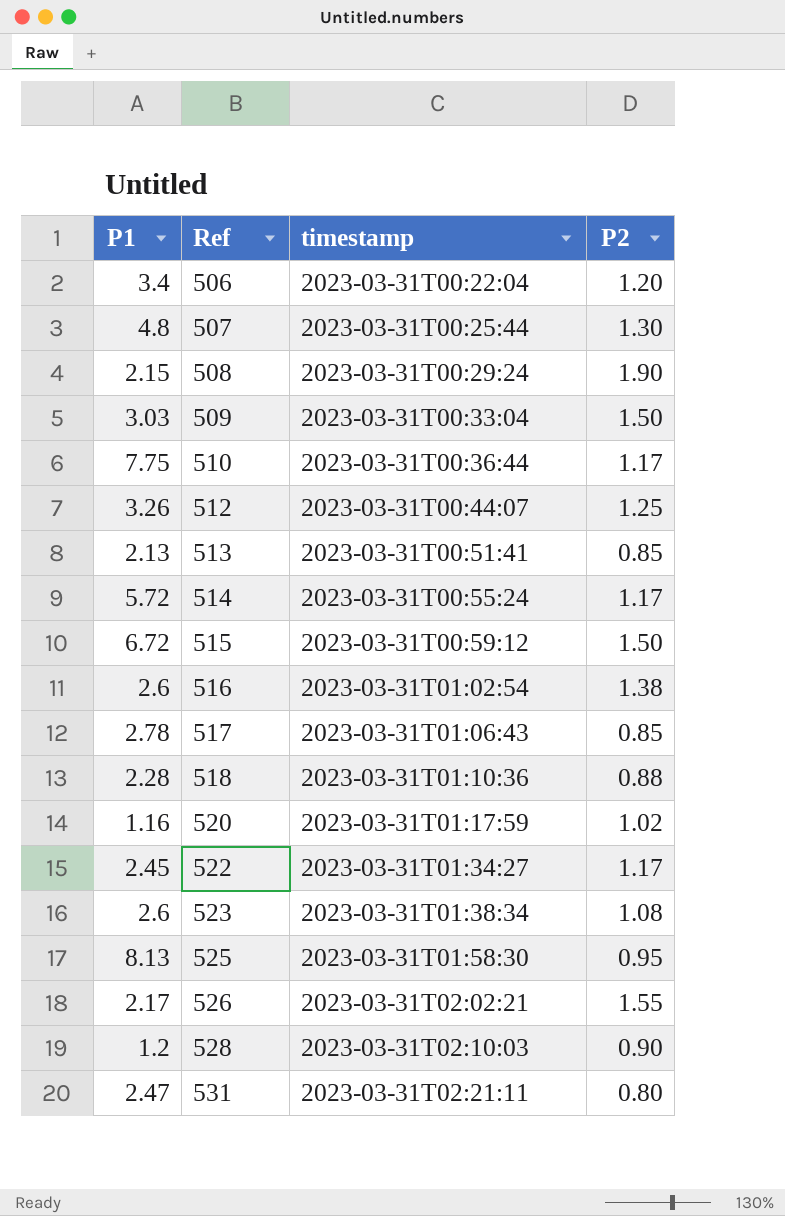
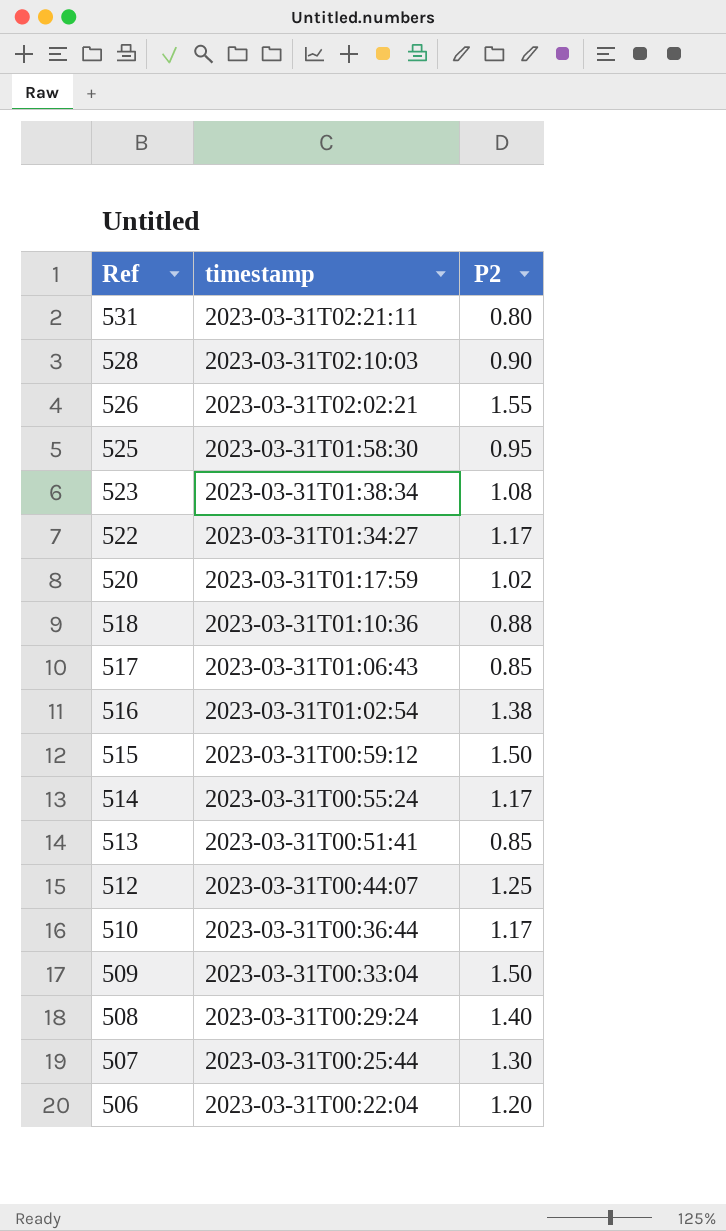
row order: Ref ascending -> Ref descending
column P1 | position: 1 -> none
508 | P2: 1.90 -> 1.40

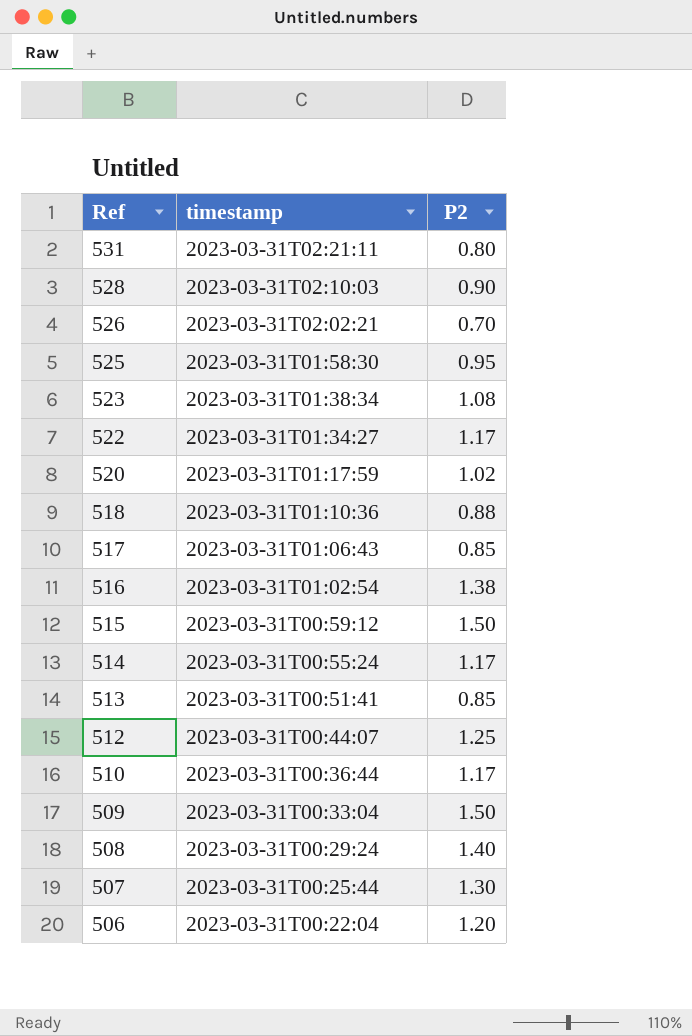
526 | P2: 1.55 -> 0.70

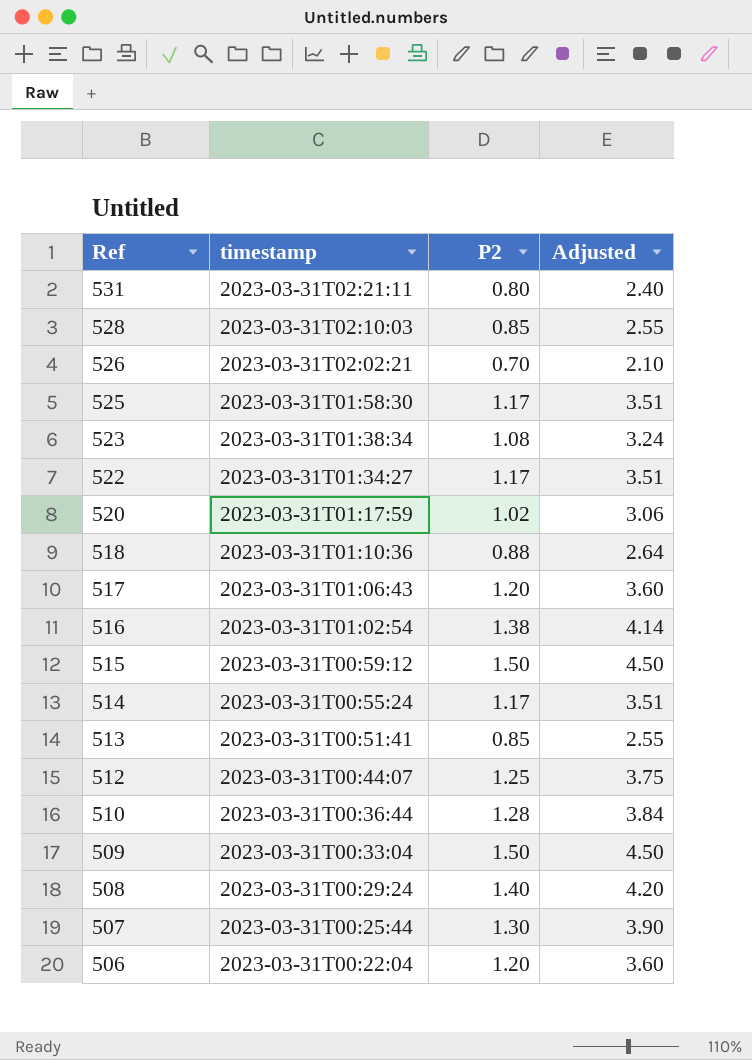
column Adjusted | formula: none -> [P2] * 3
528 | P2: 0.90 -> 0.85
525 | P2: 0.95 -> 1.17
517 | P2: 0.85 -> 1.20
510 | P2: 1.17 -> 1.28

